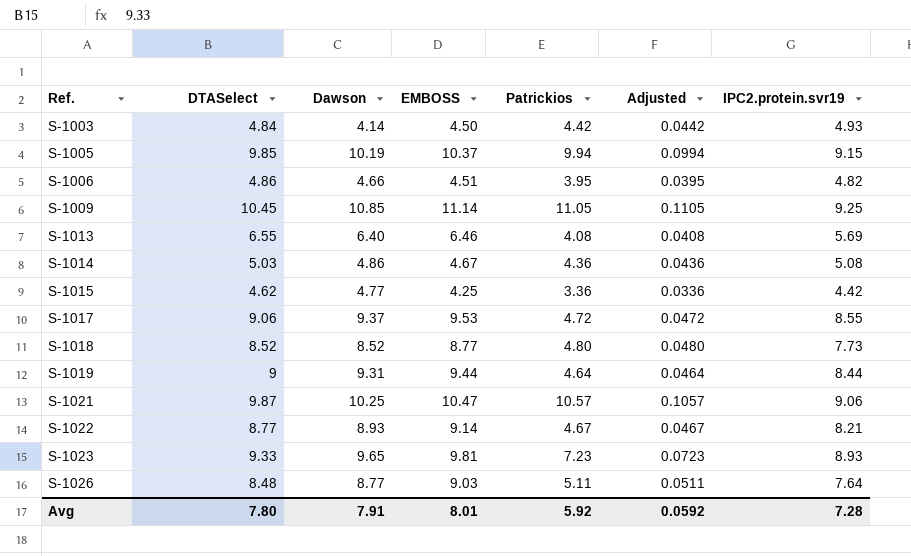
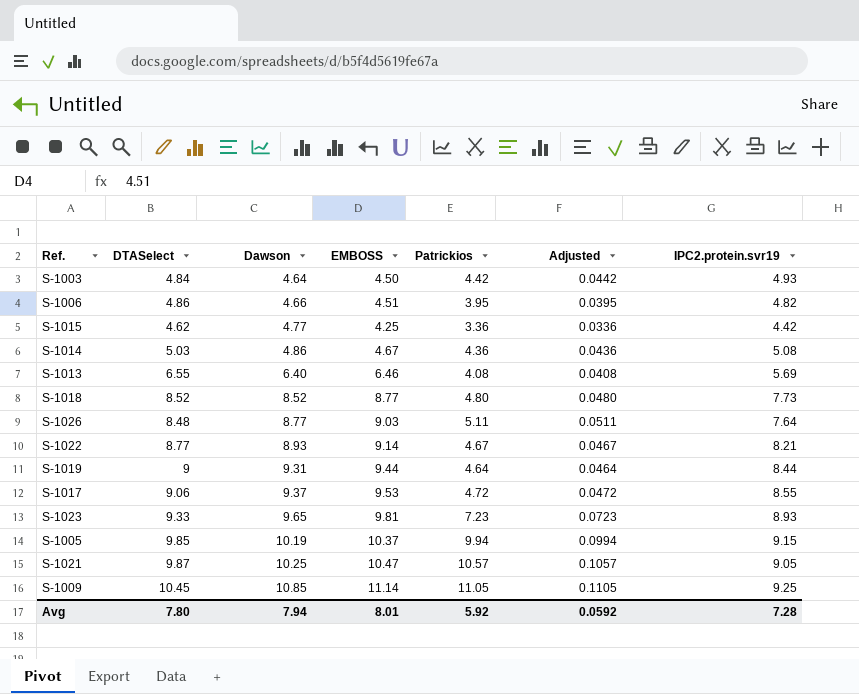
row order: Ref. ascending -> Dawson ascending
S-1003 | Dawson: 4.14 -> 4.64
S-1021 | IPC2.protein.svr19: 9.06 -> 9.05
Avg | Dawson: 7.91 -> 7.94

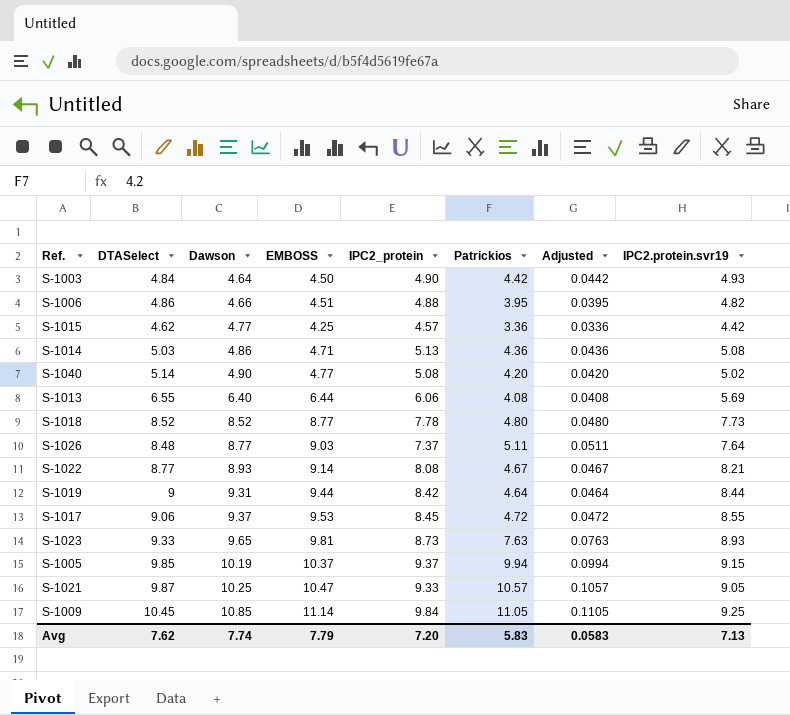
column IPC2_protein | position: none -> 5
S-1014 | EMBOSS: 4.67 -> 4.71
row S-1040: none -> 5.14 | 4.90 | 4.77 | 5.08 | 4.20 | 0.0420 | 5.02
S-1013 | EMBOSS: 6.46 -> 6.44
S-1023 | Patrickios: 7.23 -> 7.63
S-1023 | Adjusted: 0.0723 -> 0.0763
Avg | DTASelect: 7.80 -> 7.62
Avg | Dawson: 7.94 -> 7.74
Avg | EMBOSS: 8.01 -> 7.79
Avg | Patrickios: 5.92 -> 5.83
Avg | Adjusted: 0.0592 -> 0.0583
Avg | IPC2.protein.svr19: 7.28 -> 7.13

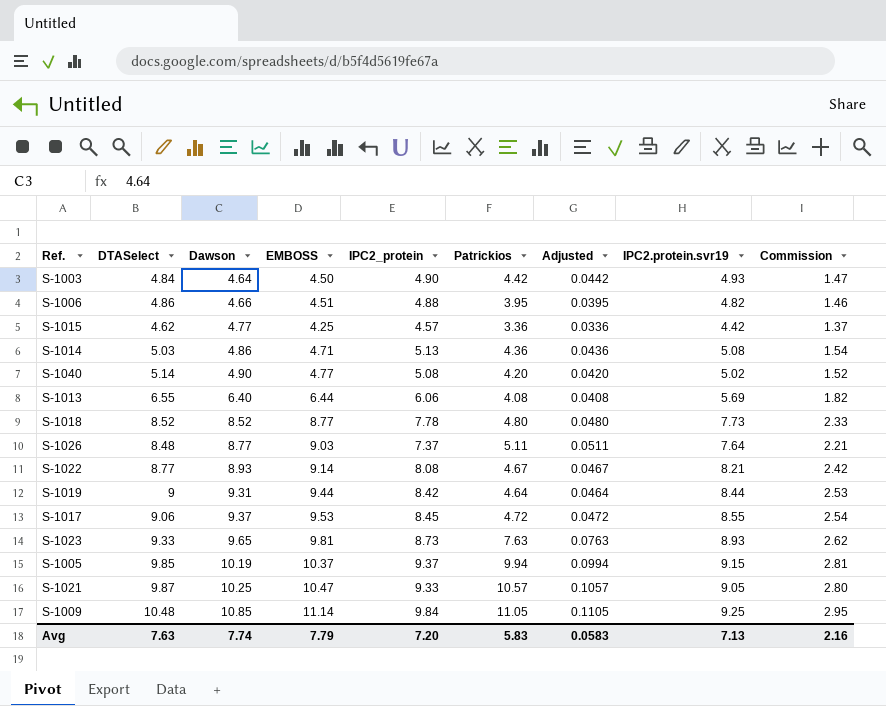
column Commission | formula: none -> [IPC2_protein] * 0.3
S-1009 | DTASelect: 10.45 -> 10.48
Avg | DTASelect: 7.62 -> 7.63

